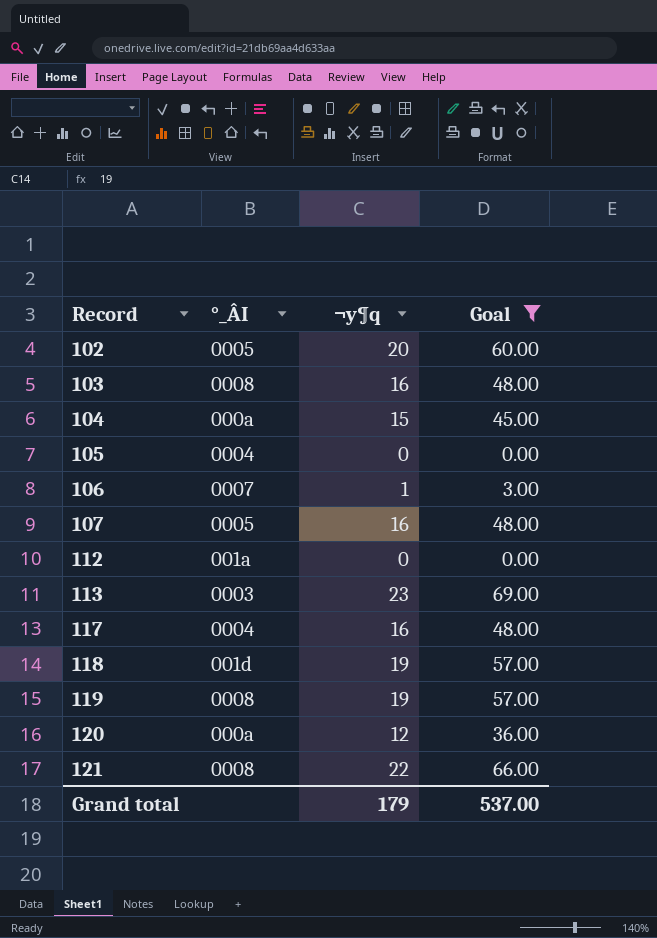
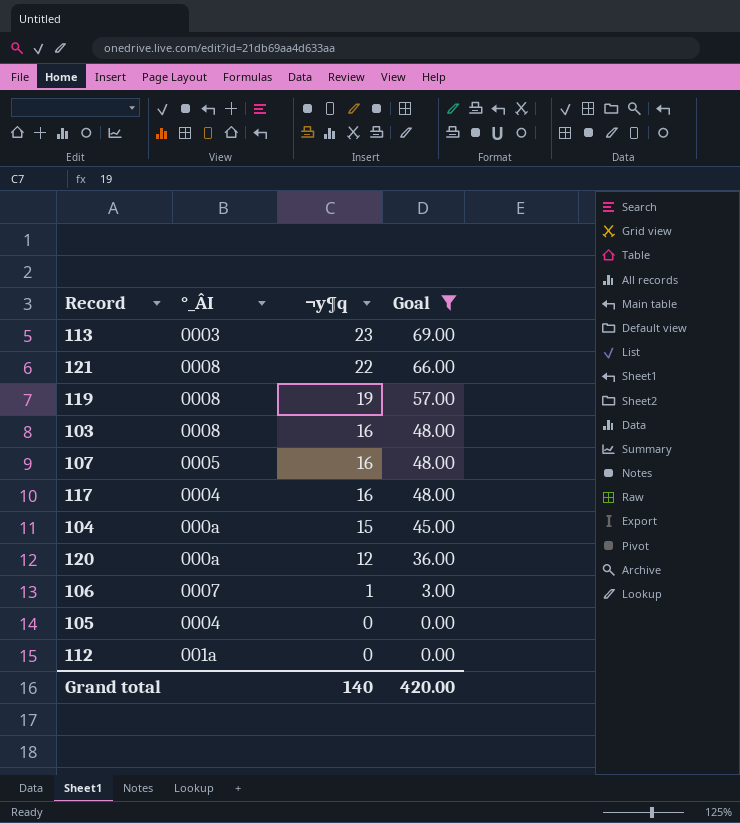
row order: Record ascending -> ¬y¶q descending
row 102: 0005 | 20 | 60.00 -> none
row 118: 001d | 19 | 57.00 -> none
Grand total | ¬y¶q: 179 -> 140
Grand total | Goal: 537.00 -> 420.00

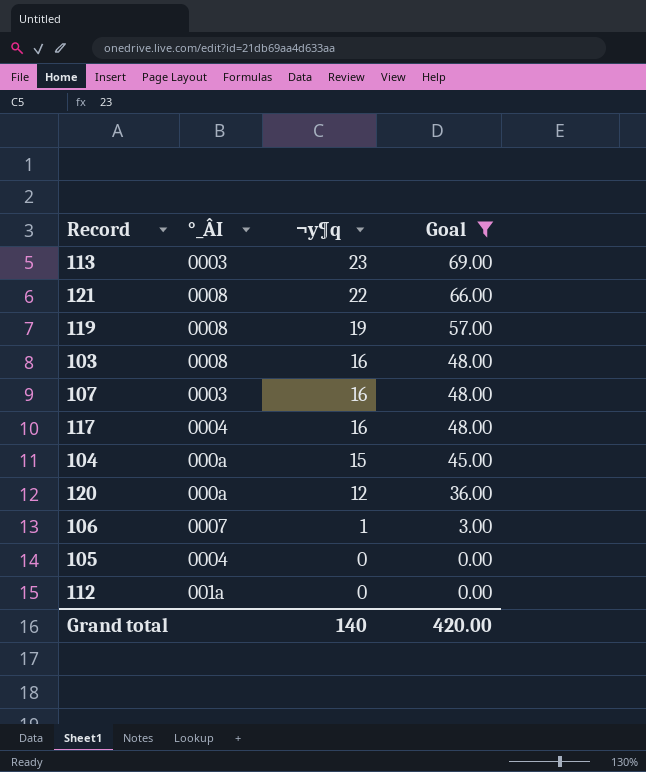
107 | °_ÂI: 0005 -> 0003

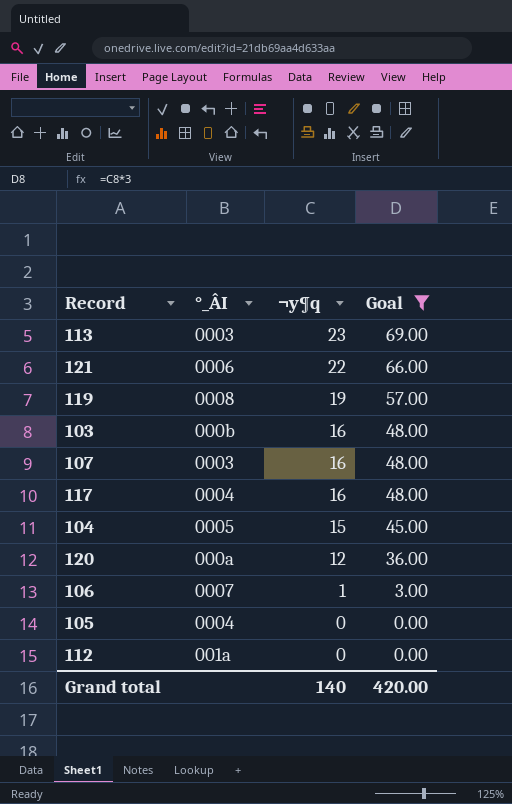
121 | °_ÂI: 0008 -> 0006
103 | °_ÂI: 0008 -> 000b
104 | °_ÂI: 000a -> 0005

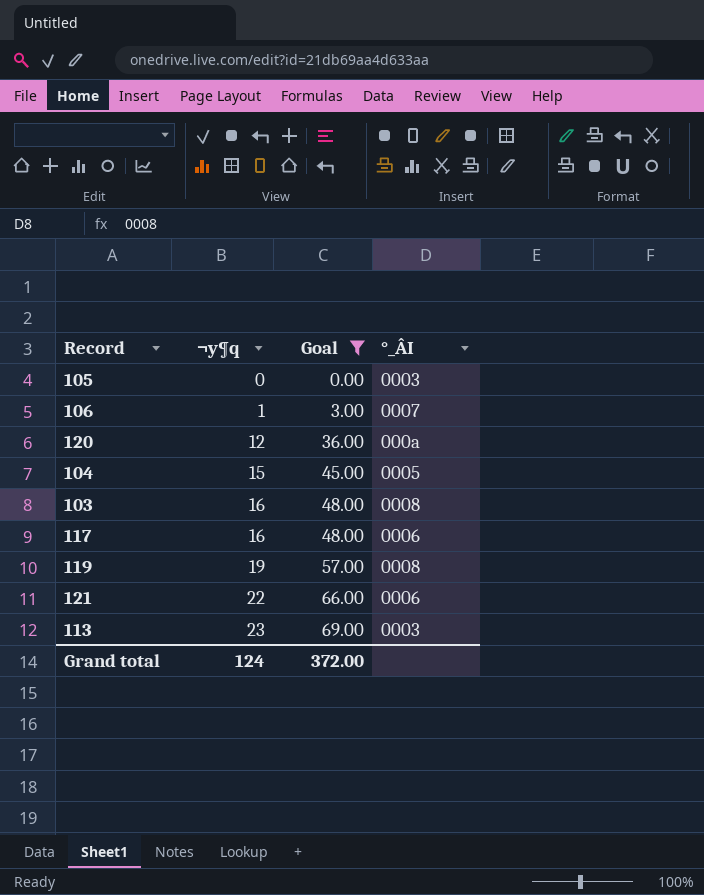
row order: ¬y¶q descending -> ¬y¶q ascending
column °_ÂI | position: 2 -> 4
row 107: 0003 | 16 | 48.00 -> none
row 112: 001a | 0 | 0.00 -> none
105 | °_ÂI: 0004 -> 0003
103 | °_ÂI: 000b -> 0008
117 | °_ÂI: 0004 -> 0006
Grand total | ¬y¶q: 140 -> 124
Grand total | Goal: 420.00 -> 372.00

